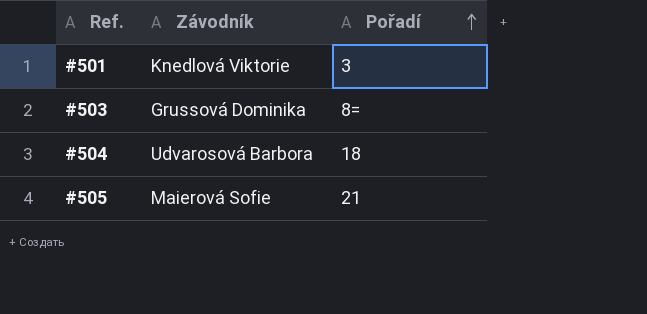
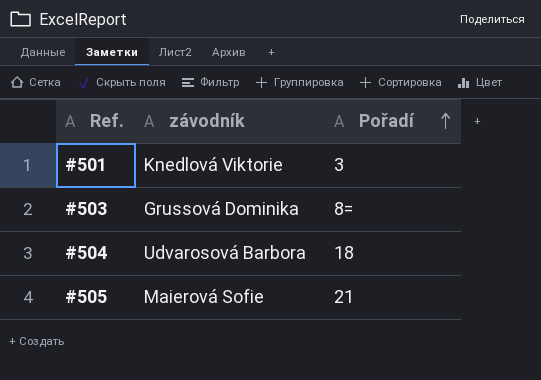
column name: Závodník -> závodník

